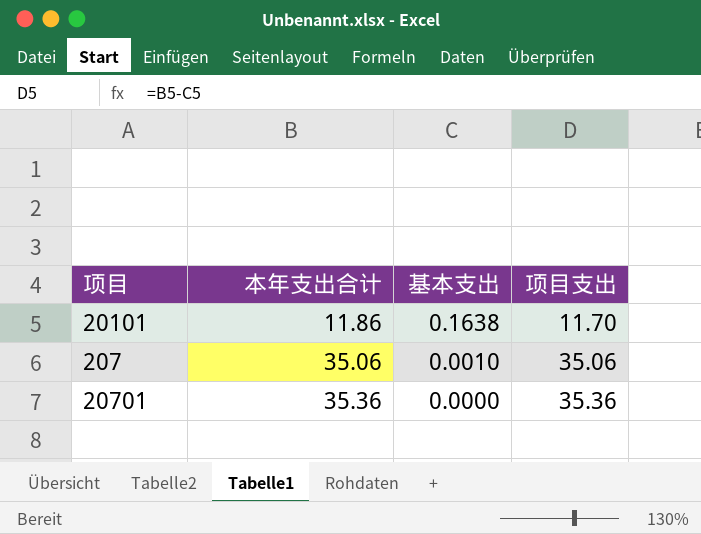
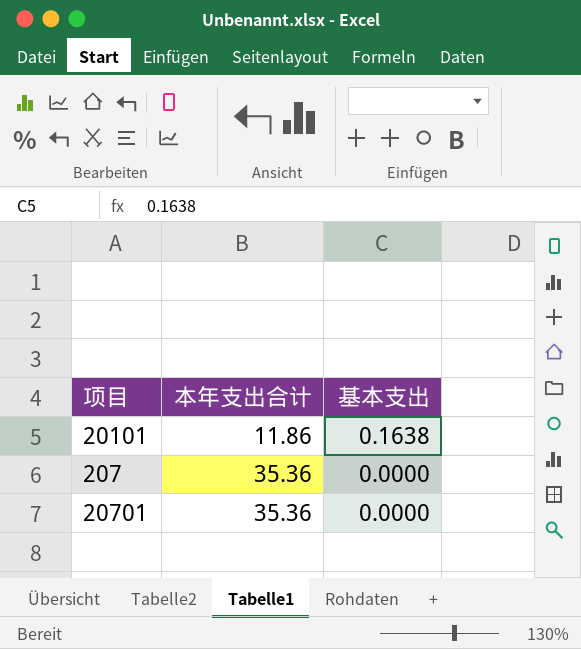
column 项目支出 | formula: [本年支出合计] - [基本支出] -> none
207 | 本年支出合计: 35.06 -> 35.36
207 | 基本支出: 0.0010 -> 0.0000

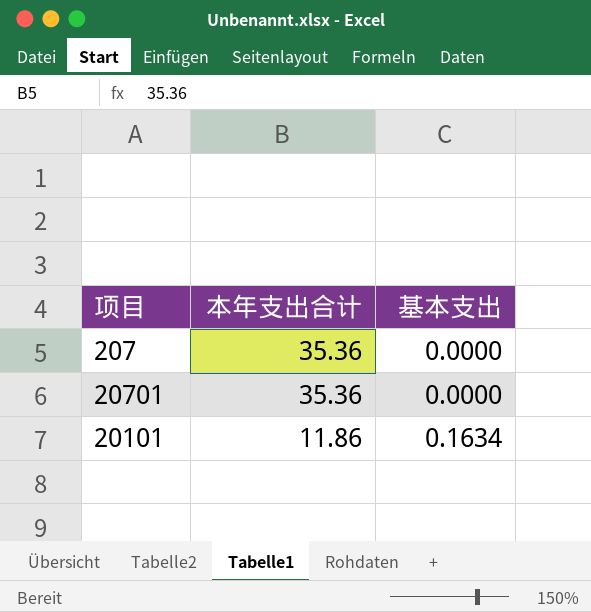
row order: 本年支出合计 ascending -> 本年支出合计 descending
20101 | 基本支出: 0.1638 -> 0.1634

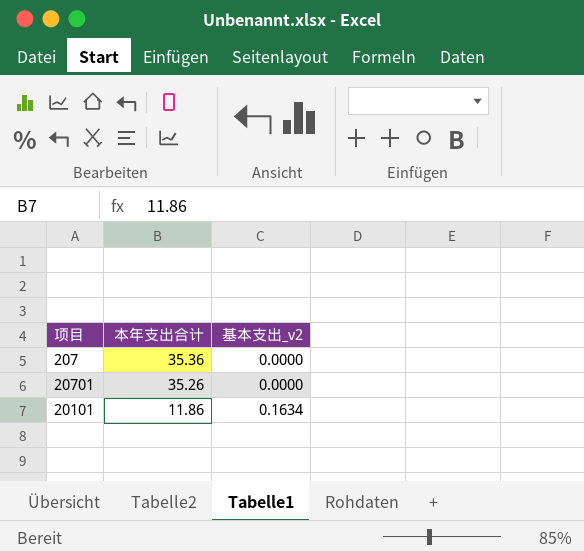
column name: 基本支出 -> 基本支出_v2
20701 | 本年支出合计: 35.36 -> 35.26

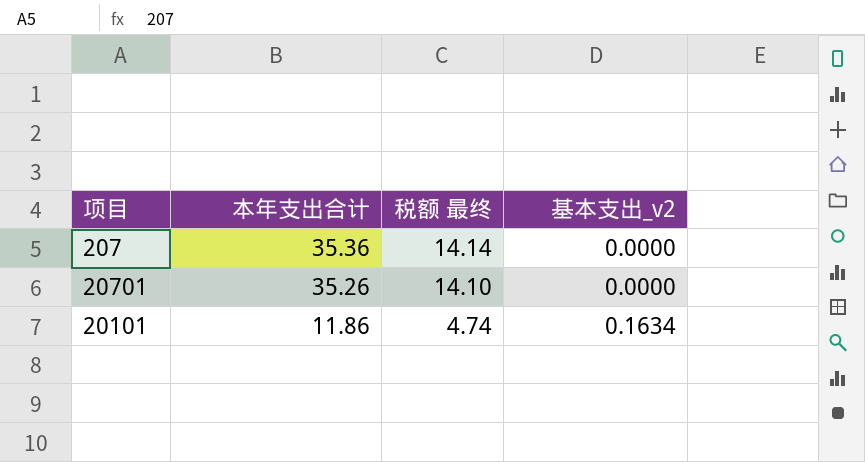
column 税额 最终 | formula: none -> [本年支出合计] * 0.4

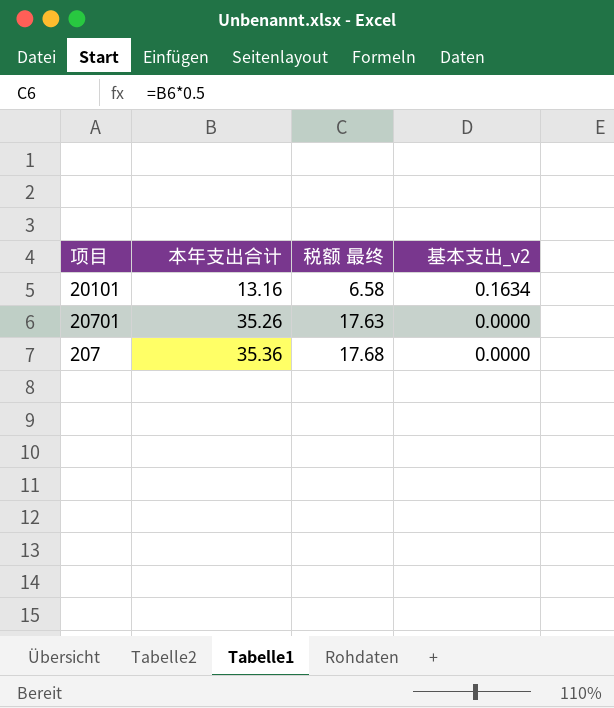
row order: 本年支出合计 descending -> 本年支出合计 ascending
column 税额 最终 | formula: [本年支出合计] * 0.4 -> [本年支出合计] * 0.5
20101 | 本年支出合计: 11.86 -> 13.16

